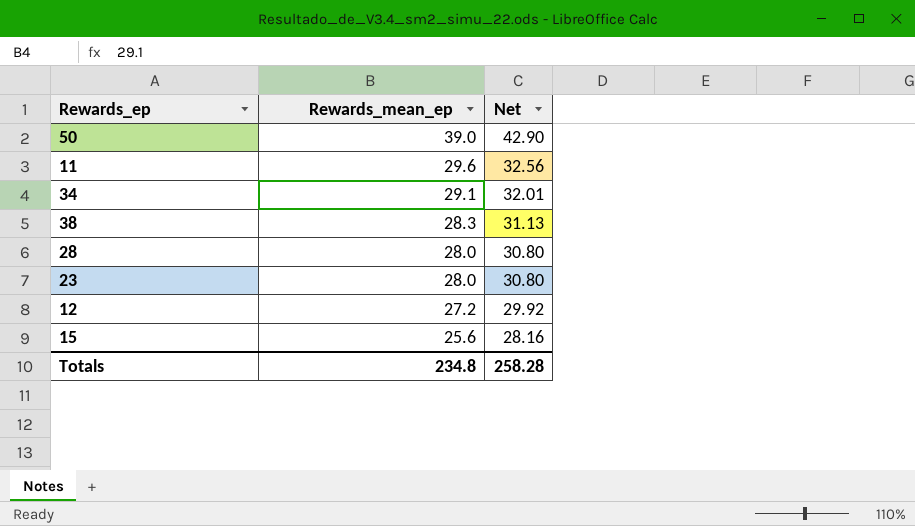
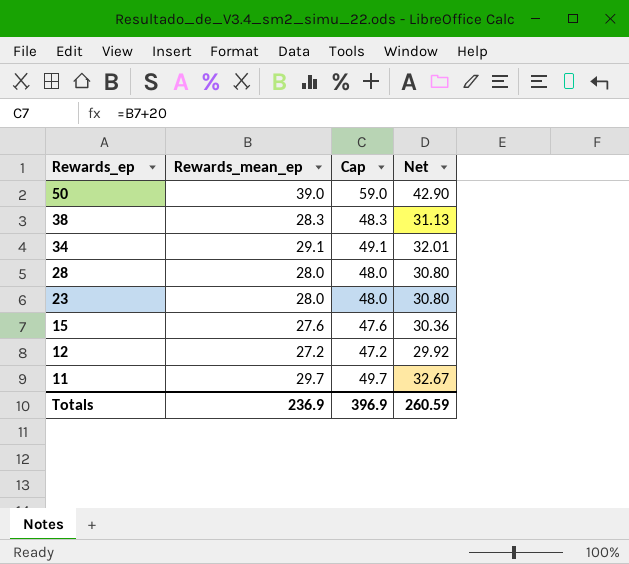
row order: Rewards_mean_ep descending -> Rewards_ep descending
column Cap | formula: none -> [Rewards_mean_ep] + 20
15 | Rewards_mean_ep: 25.6 -> 27.6
15 | Net: 28.16 -> 30.36
11 | Rewards_mean_ep: 29.6 -> 29.7
11 | Net: 32.56 -> 32.67
Totals | Rewards_mean_ep: 234.8 -> 236.9
Totals | Net: 258.28 -> 260.59

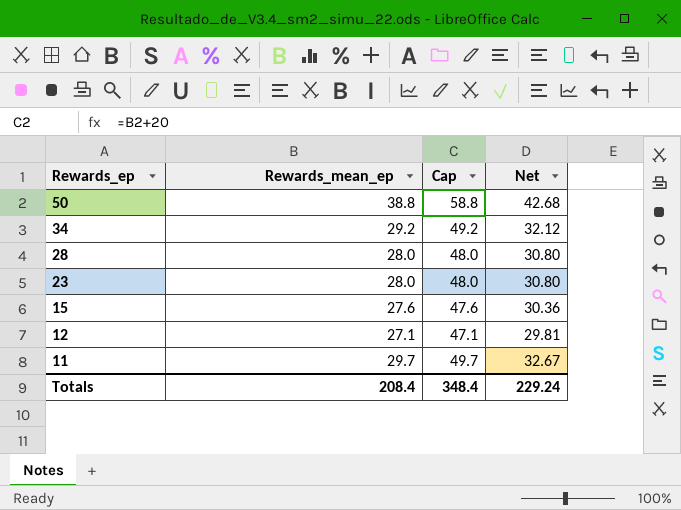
row 38: 28.3 | 48.3 | 31.13 -> none
50 | Rewards_mean_ep: 39.0 -> 38.8
50 | Cap: 59.0 -> 58.8
50 | Net: 42.90 -> 42.68
34 | Rewards_mean_ep: 29.1 -> 29.2
34 | Cap: 49.1 -> 49.2
34 | Net: 32.01 -> 32.12
12 | Rewards_mean_ep: 27.2 -> 27.1
12 | Cap: 47.2 -> 47.1
12 | Net: 29.92 -> 29.81
Totals | Rewards_mean_ep: 236.9 -> 208.4
Totals | Cap: 396.9 -> 348.4
Totals | Net: 260.59 -> 229.24

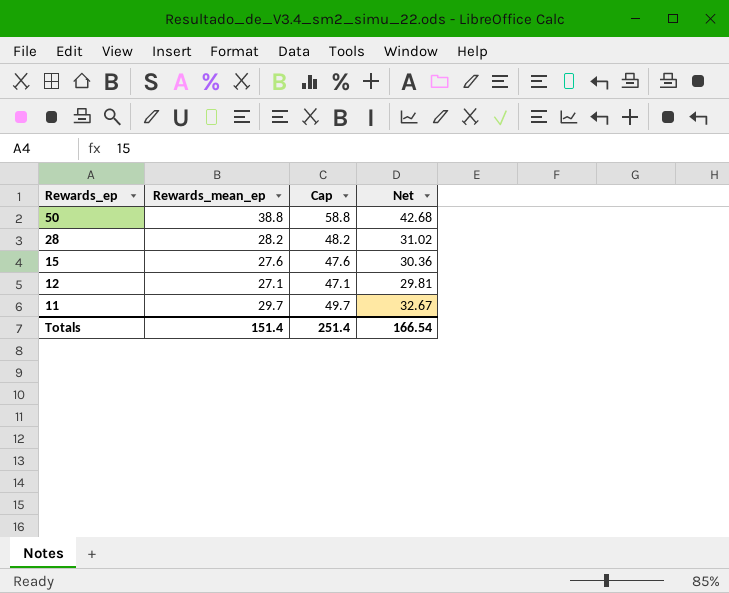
row 34: 29.2 | 49.2 | 32.12 -> none
row 23: 28.0 | 48.0 | 30.80 -> none
28 | Rewards_mean_ep: 28.0 -> 28.2
28 | Cap: 48.0 -> 48.2
28 | Net: 30.80 -> 31.02
Totals | Rewards_mean_ep: 208.4 -> 151.4
Totals | Cap: 348.4 -> 251.4
Totals | Net: 229.24 -> 166.54

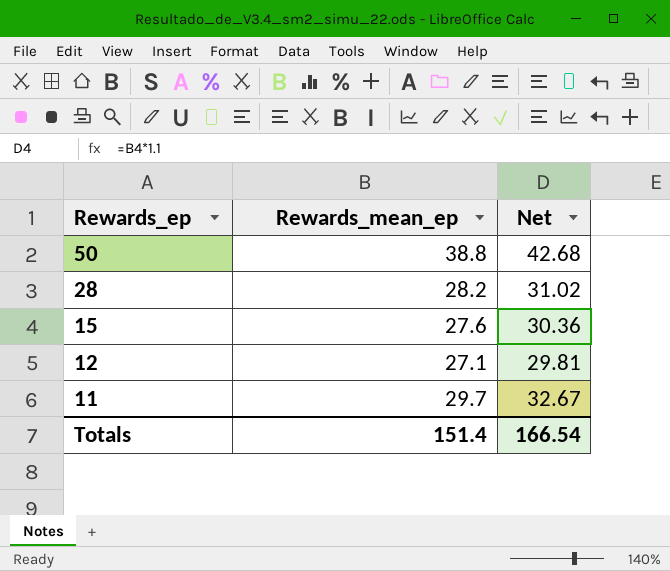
column Cap | formula: [Rewards_mean_ep] + 20 -> none

